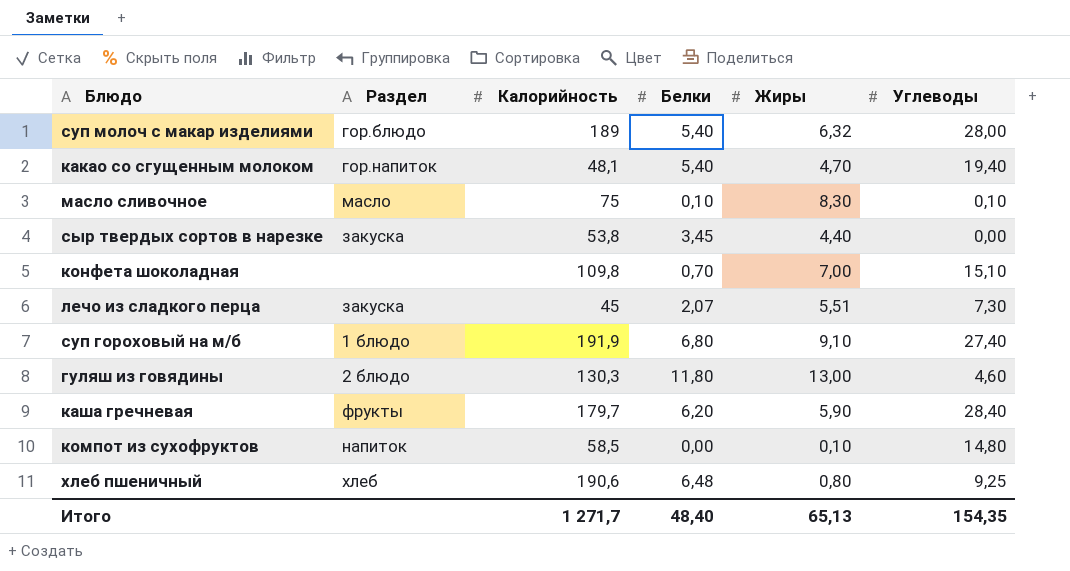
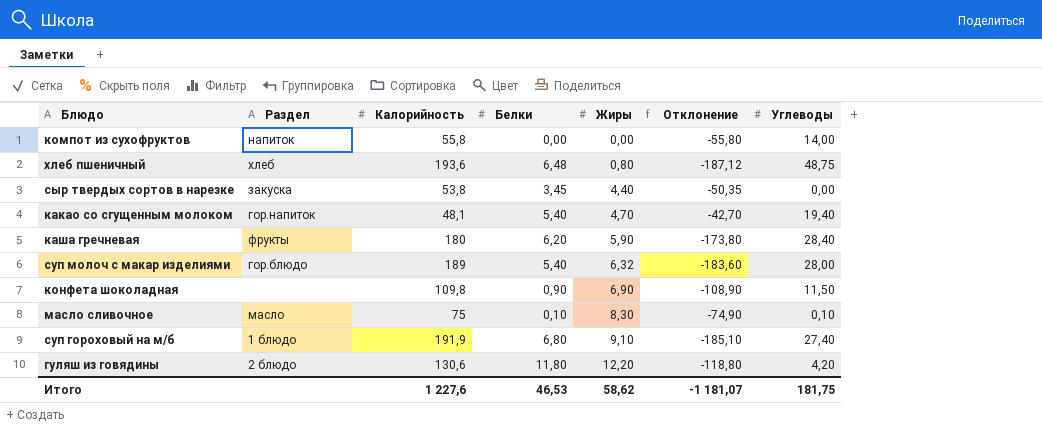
row order: none -> Жиры ascending
column Отклонение | formula: none -> [Белки] - [Калорийность]
row лечо из сладкого перца: закуска | 45 | 2,07 | 5,51 | 7,30 -> none
компот из сухофруктов | Калорийность: 58,5 -> 55,8
компот из сухофруктов | Жиры: 0,10 -> 0,00
компот из сухофруктов | Углеводы: 14,80 -> 14,00
хлеб пшеничный | Калорийность: 190,6 -> 193,6
хлеб пшеничный | Углеводы: 9,25 -> 48,75
каша гречневая | Калорийность: 179,7 -> 180
конфета шоколадная | Белки: 0,70 -> 0,90
конфета шоколадная | Жиры: 7,00 -> 6,90
конфета шоколадная | Углеводы: 15,10 -> 11,50
гуляш из говядины | Калорийность: 130,3 -> 130,6
гуляш из говядины | Жиры: 13,00 -> 12,20
гуляш из говядины | Углеводы: 4,60 -> 4,20
Итого | Калорийность: 1 271,7 -> 1 227,6
Итого | Белки: 48,40 -> 46,53
Итого | Жиры: 65,13 -> 58,62
Итого | Углеводы: 154,35 -> 181,75

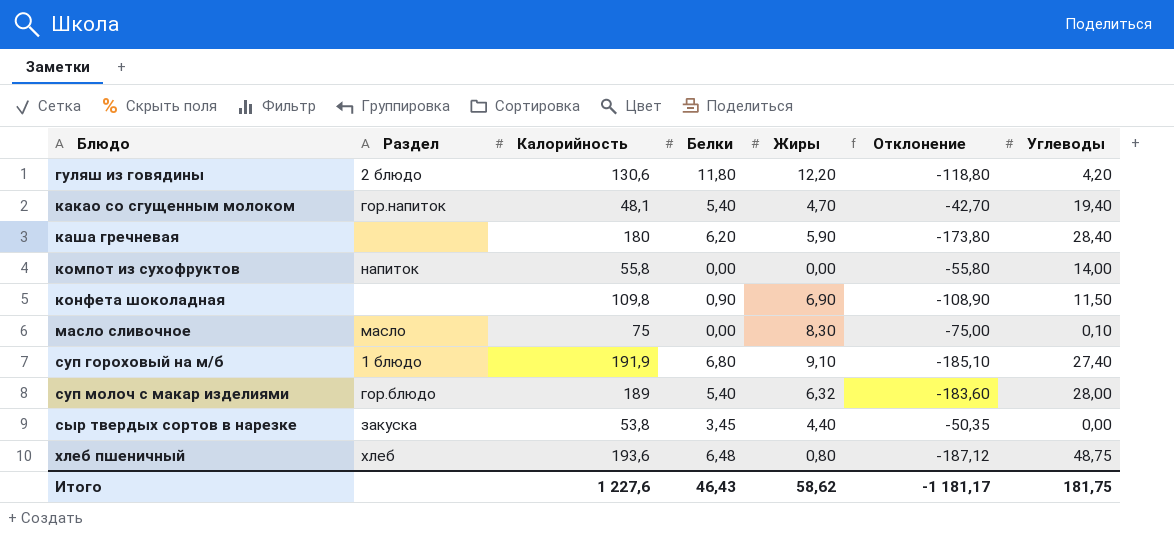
row order: Жиры ascending -> Блюдо ascending
каша гречневая | Раздел: фрукты -> none
масло сливочное | Белки: 0,10 -> 0,00
масло сливочное | Отклонение: -74,90 -> -75,00
Итого | Белки: 46,53 -> 46,43
Итого | Отклонение: -1 181,07 -> -1 181,17

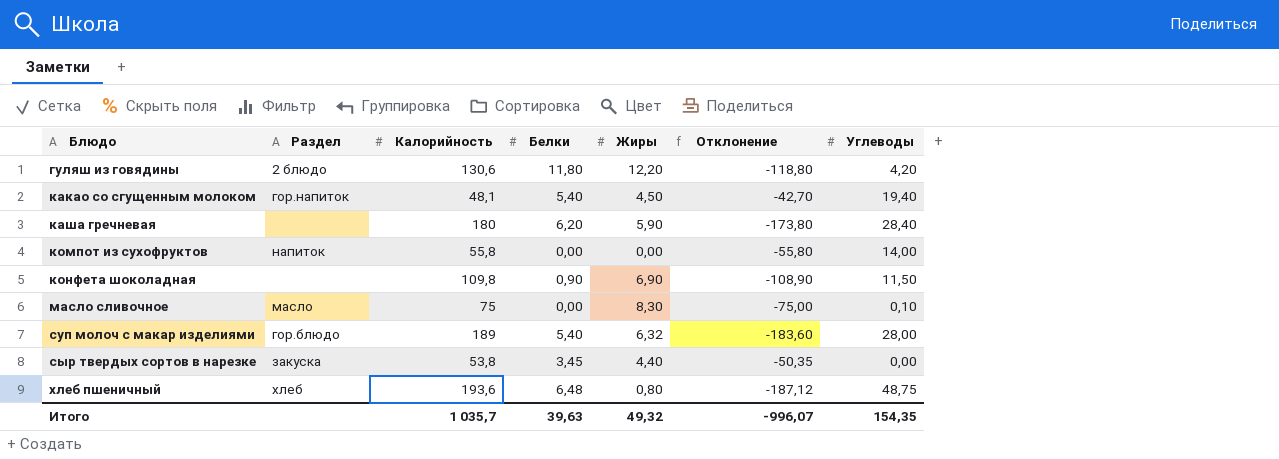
row суп гороховый на м/б: 1 блюдо | 191,9 | 6,80 | 9,10 | -185,10 | 27,40 -> none
какао со сгущенным молоком | Жиры: 4,70 -> 4,50
Итого | Калорийность: 1 227,6 -> 1 035,7
Итого | Белки: 46,43 -> 39,63
Итого | Жиры: 58,62 -> 49,32
Итого | Отклонение: -1 181,17 -> -996,07
Итого | Углеводы: 181,75 -> 154,35

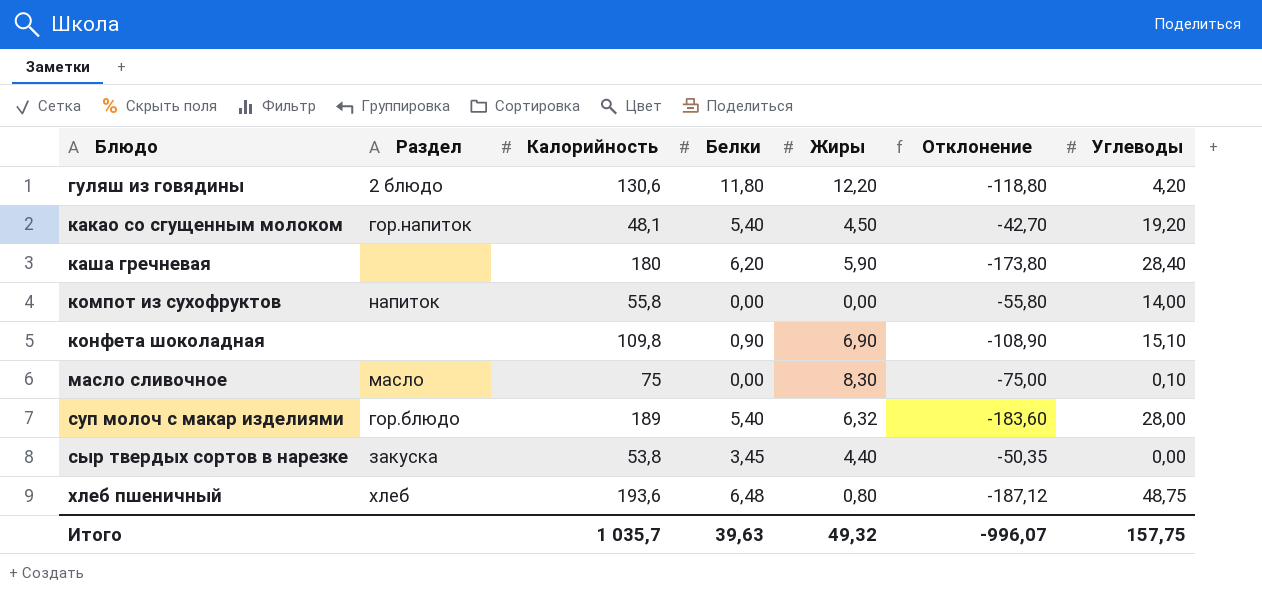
какао со сгущенным молоком | Углеводы: 19,40 -> 19,20
конфета шоколадная | Углеводы: 11,50 -> 15,10
Итого | Углеводы: 154,35 -> 157,75

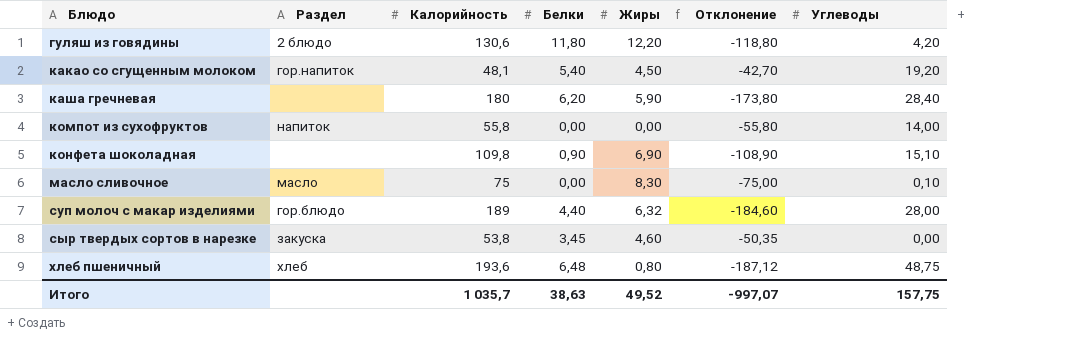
суп молоч с макар изделиями | Белки: 5,40 -> 4,40
суп молоч с макар изделиями | Отклонение: -183,60 -> -184,60
сыр твердых сортов в нарезке | Жиры: 4,40 -> 4,60
Итого | Белки: 39,63 -> 38,63
Итого | Жиры: 49,32 -> 49,52
Итого | Отклонение: -996,07 -> -997,07

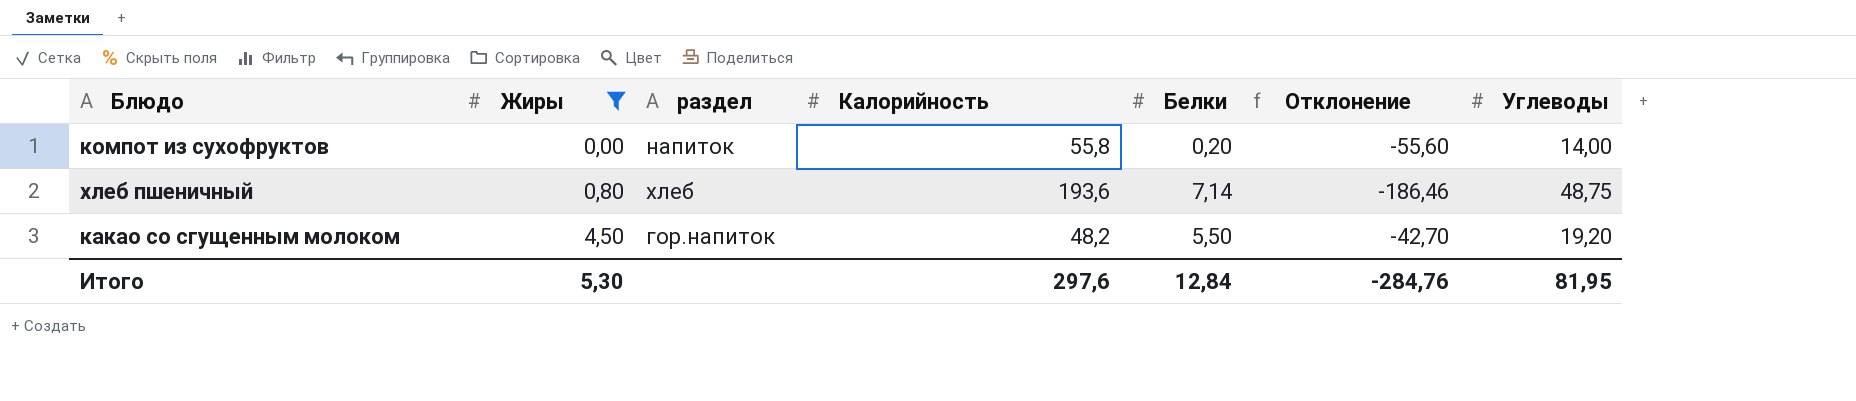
filter: none -> Жиры <= 4,50
row order: Блюдо ascending -> Жиры ascending
column Жиры | position: 5 -> 2
column name: Раздел -> раздел
компот из сухофруктов | Белки: 0,00 -> 0,20
компот из сухофруктов | Отклонение: -55,80 -> -55,60
хлеб пшеничный | Белки: 6,48 -> 7,14
хлеб пшеничный | Отклонение: -187,12 -> -186,46
какао со сгущенным молоком | Калорийность: 48,1 -> 48,2
какао со сгущенным молоком | Белки: 5,40 -> 5,50
Итого | Жиры: 49,52 -> 5,30
Итого | Калорийность: 1 035,7 -> 297,6
Итого | Белки: 38,63 -> 12,84
Итого | Отклонение: -997,07 -> -284,76
Итого | Углеводы: 157,75 -> 81,95

